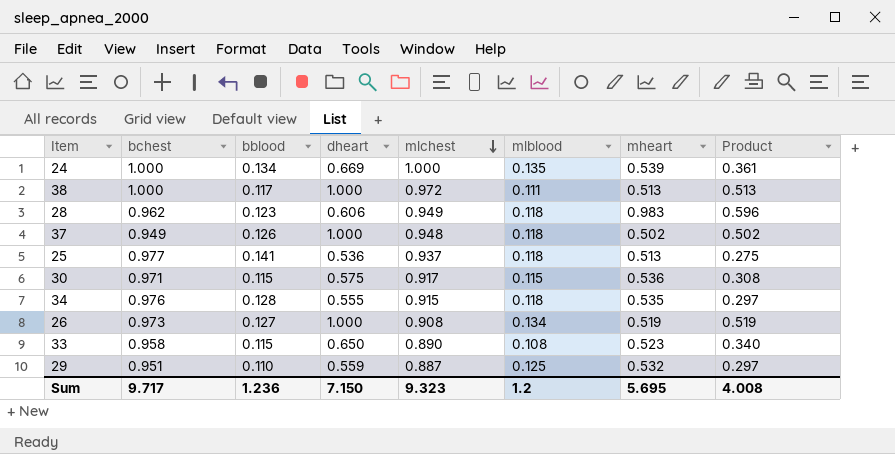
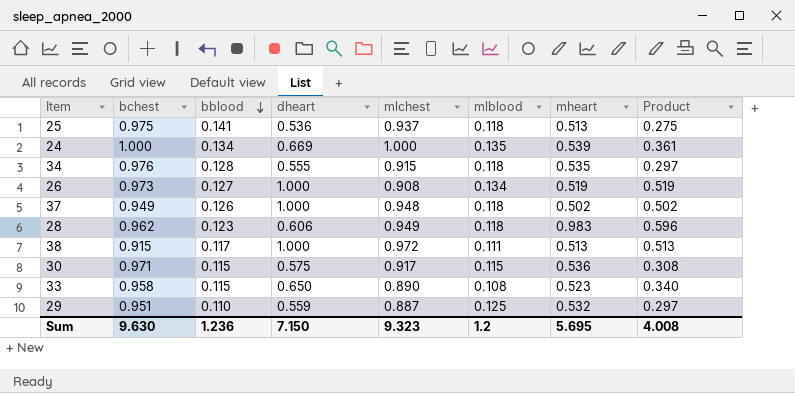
row order: mlchest descending -> bblood descending
25 | bchest: 0.977 -> 0.975
38 | bchest: 1.000 -> 0.915
Sum | bchest: 9.717 -> 9.630

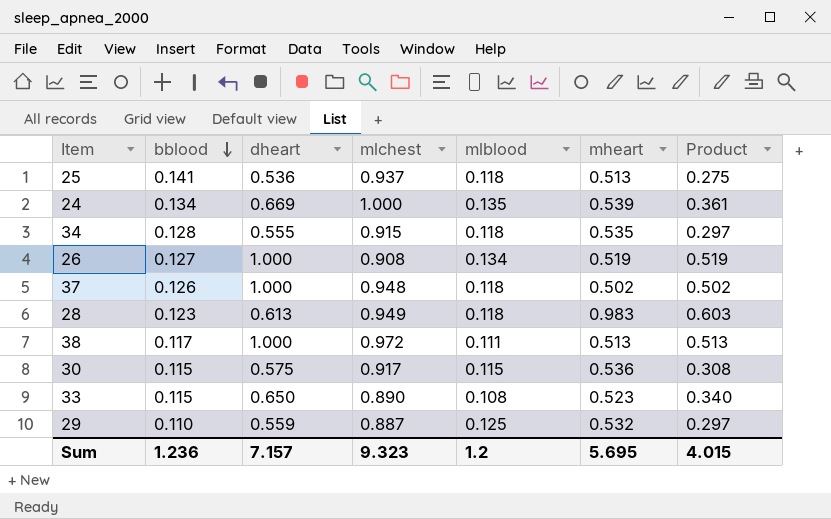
column bchest | position: 2 -> none
28 | dheart: 0.606 -> 0.613
28 | Product: 0.596 -> 0.603
Sum | dheart: 7.150 -> 7.157
Sum | Product: 4.008 -> 4.015

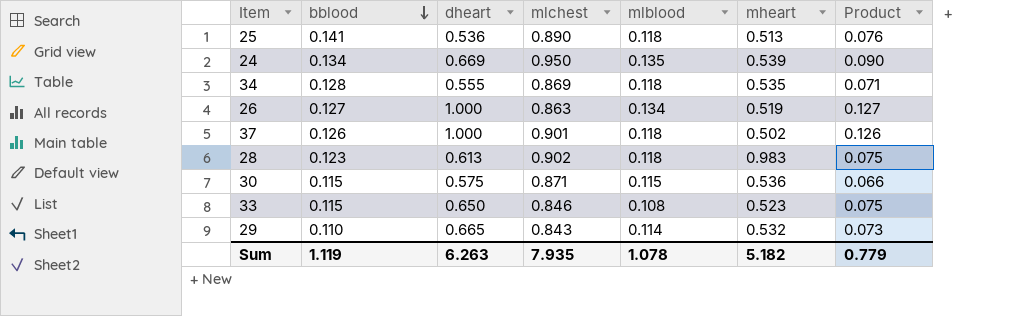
column Product | formula: [dheart] * [mheart] -> [bblood] * [dheart]
row 38: 0.117 | 1.000 | 0.972 | 0.111 | 0.513 | 0.513 -> none
25 | mlchest: 0.937 -> 0.890
24 | mlchest: 1.000 -> 0.950
34 | mlchest: 0.915 -> 0.869
26 | mlchest: 0.908 -> 0.863
37 | mlchest: 0.948 -> 0.901
28 | mlchest: 0.949 -> 0.902
30 | mlchest: 0.917 -> 0.871
33 | mlchest: 0.890 -> 0.846
29 | dheart: 0.559 -> 0.665
29 | mlchest: 0.887 -> 0.843
29 | mlblood: 0.125 -> 0.114
Sum | bblood: 1.236 -> 1.119
Sum | dheart: 7.157 -> 6.263
Sum | mlchest: 9.323 -> 7.935
Sum | mlblood: 1.2 -> 1.078
Sum | mheart: 5.695 -> 5.182
Sum | Product: 4.015 -> 0.779

